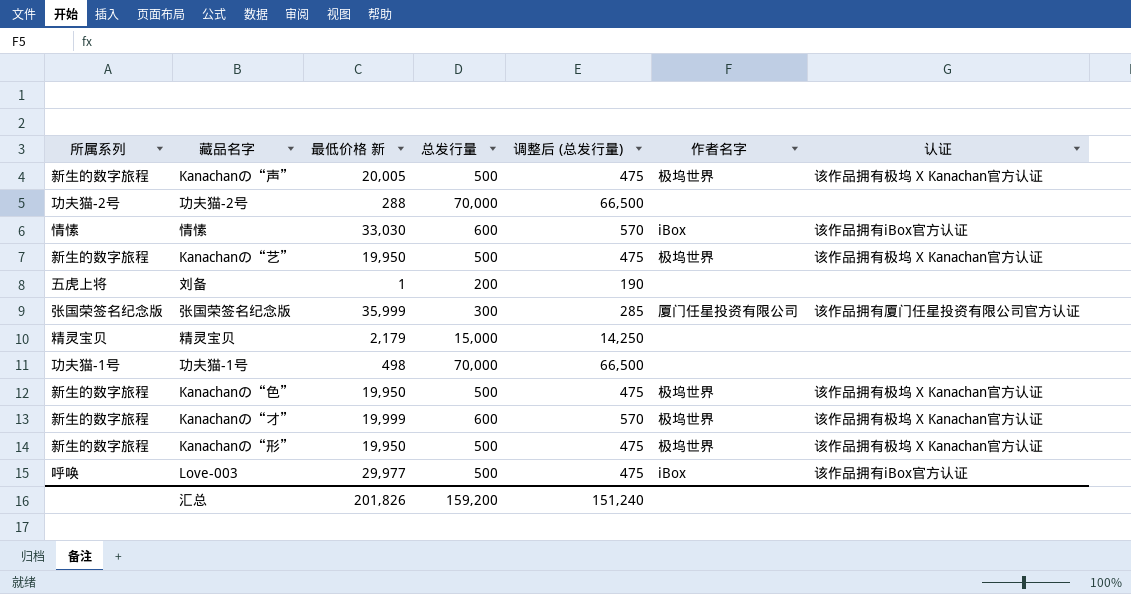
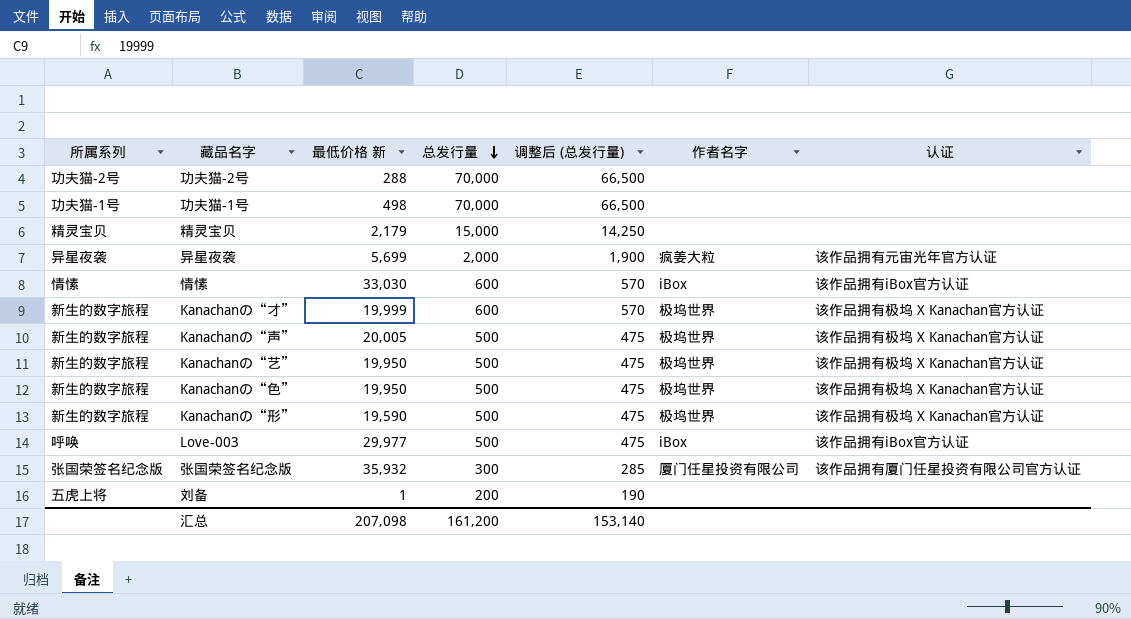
row order: none -> 总发行量 descending
row 异星夜袭: none -> 异星夜袭 | 5,699 | 2,000 | 1,900 | 疯姜大粒 | 该作品拥有元宙光年官方认证
Kanachanの“形” | 最低价格 新: 19,950 -> 19,590
张国荣签名纪念版 | 最低价格 新: 35,999 -> 35,932
汇总 | 最低价格 新: 201,826 -> 207,098
汇总 | 总发行量: 159,200 -> 161,200
汇总 | 调整后 (总发行量): 151,240 -> 153,140

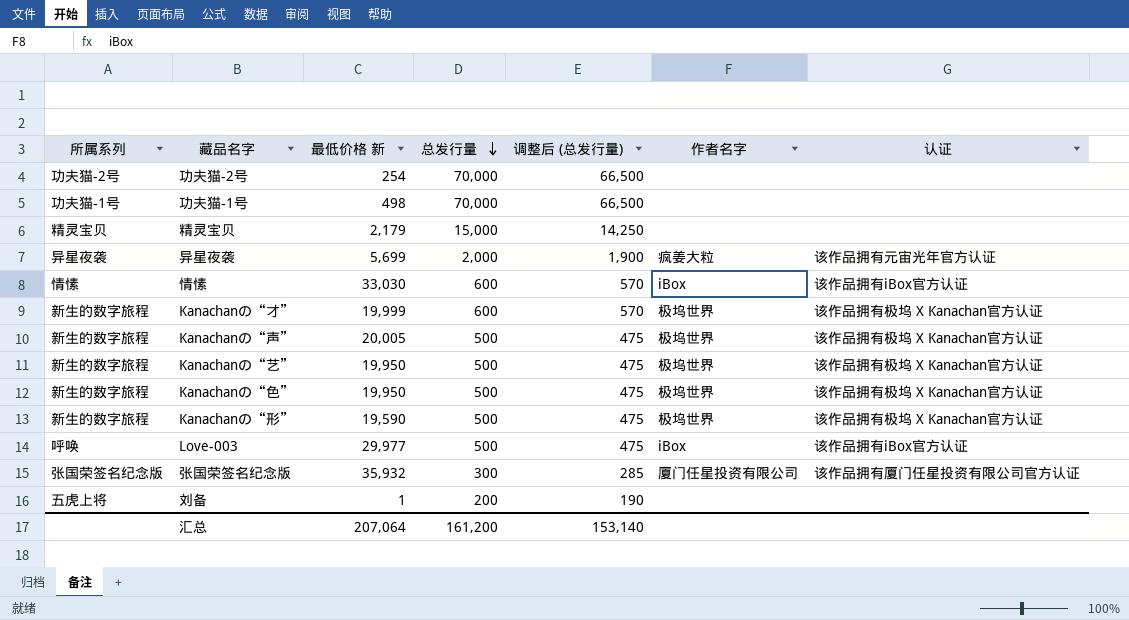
功夫猫-2号 | 最低价格 新: 288 -> 254
汇总 | 最低价格 新: 207,098 -> 207,064

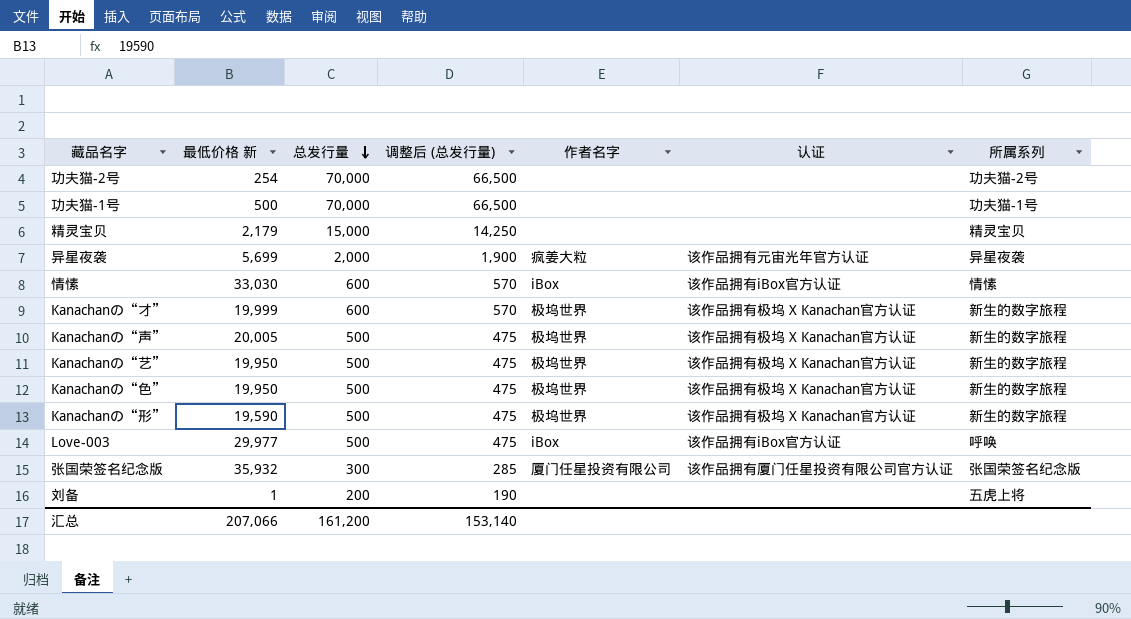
column 所属系列 | position: 1 -> 7
功夫猫-1号 | 最低价格 新: 498 -> 500
汇总 | 最低价格 新: 207,064 -> 207,066

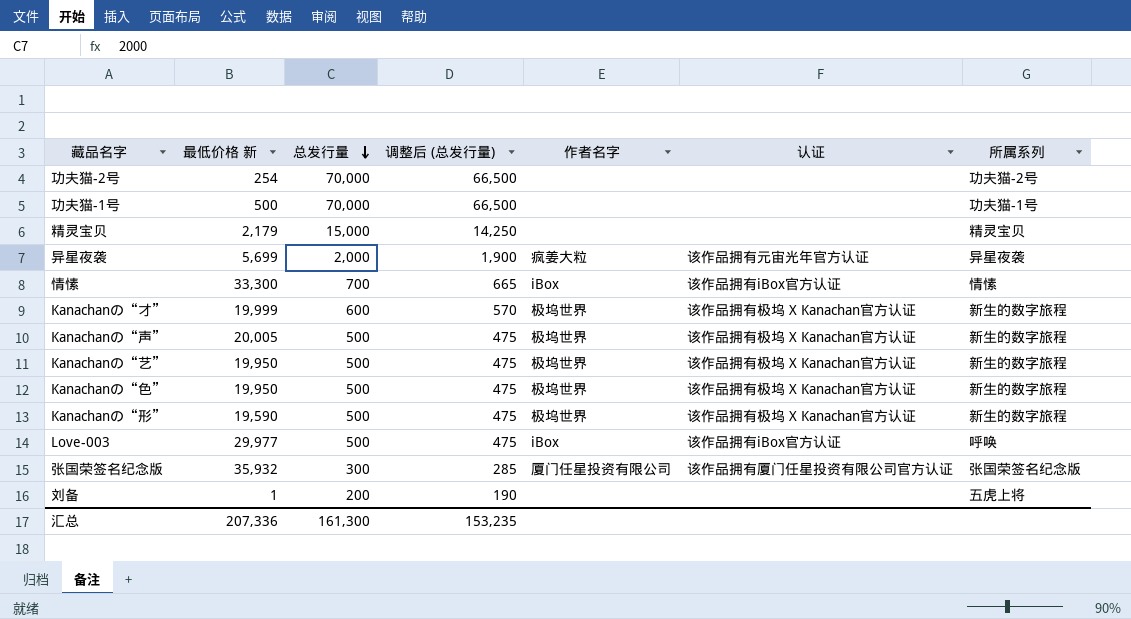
情愫 | 最低价格 新: 33,030 -> 33,300
情愫 | 总发行量: 600 -> 700
情愫 | 调整后 (总发行量): 570 -> 665
汇总 | 最低价格 新: 207,066 -> 207,336
汇总 | 总发行量: 161,200 -> 161,300
汇总 | 调整后 (总发行量): 153,140 -> 153,235

